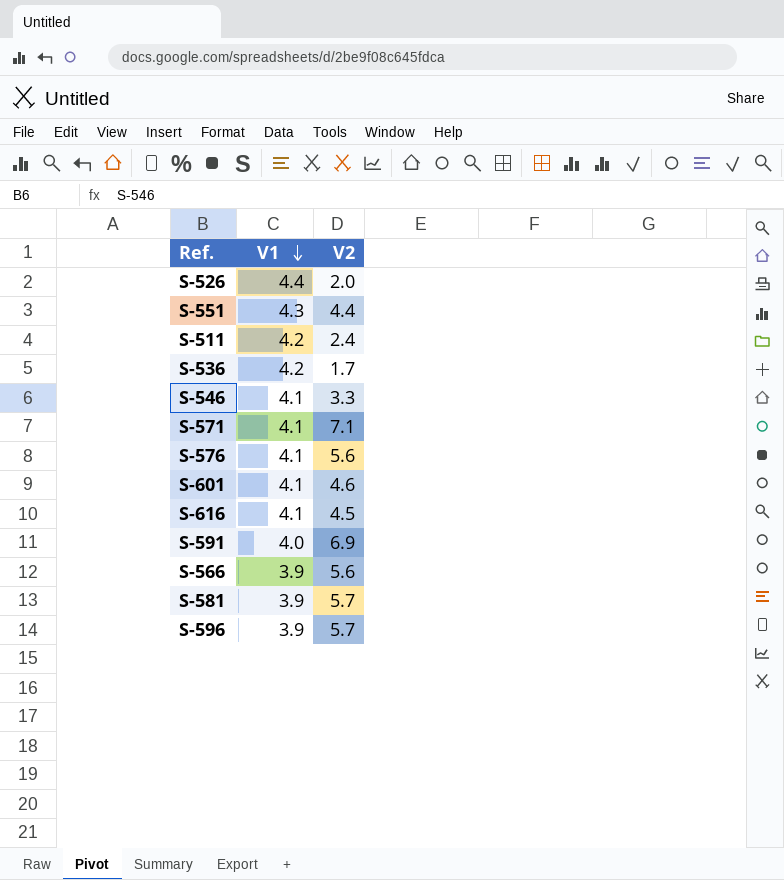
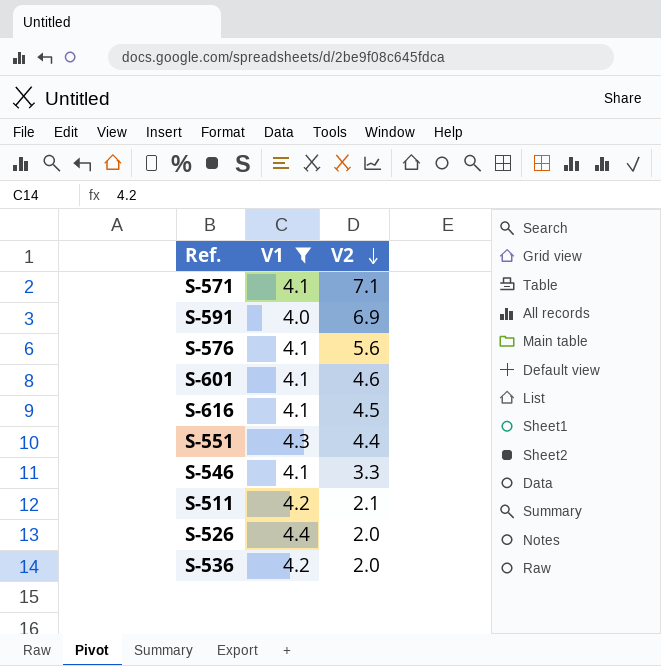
filter: none -> V1 != 3.9
row order: V1 descending -> V2 descending
S-511 | V2: 2.4 -> 2.1
S-536 | V2: 1.7 -> 2.0

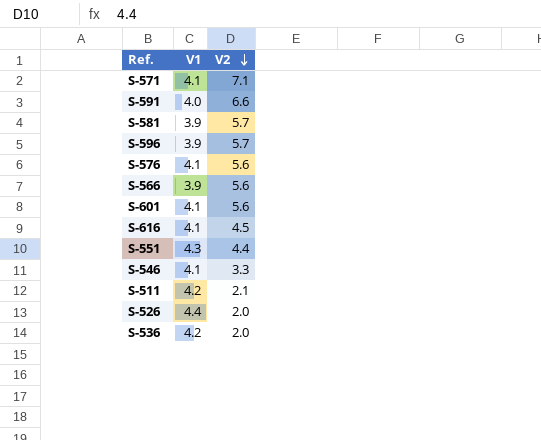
filter: V1 != 3.9 -> none
S-591 | V2: 6.9 -> 6.6
S-601 | V2: 4.6 -> 5.6

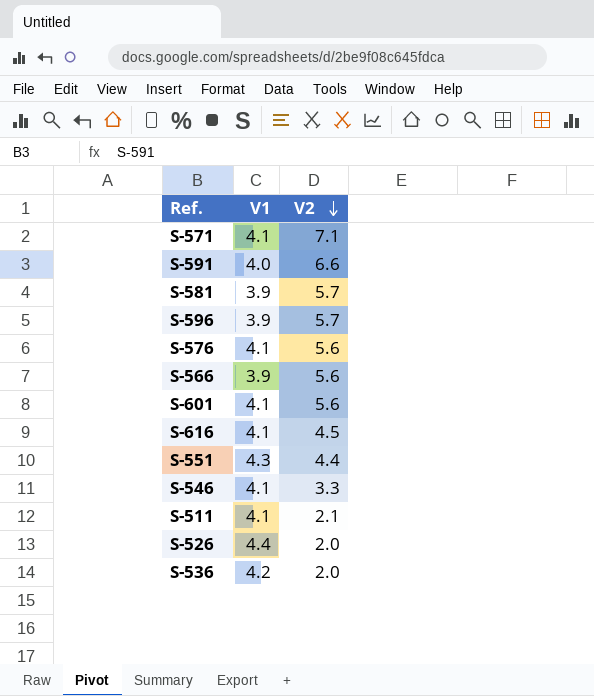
S-511 | V1: 4.2 -> 4.1

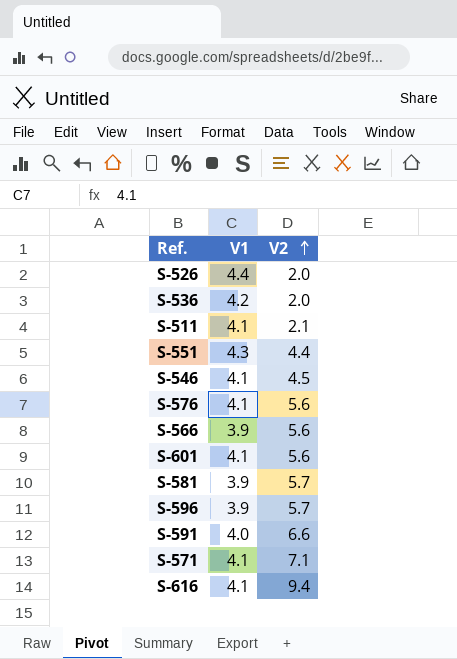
row order: V2 descending -> V2 ascending
S-546 | V2: 3.3 -> 4.5
S-616 | V2: 4.5 -> 9.4

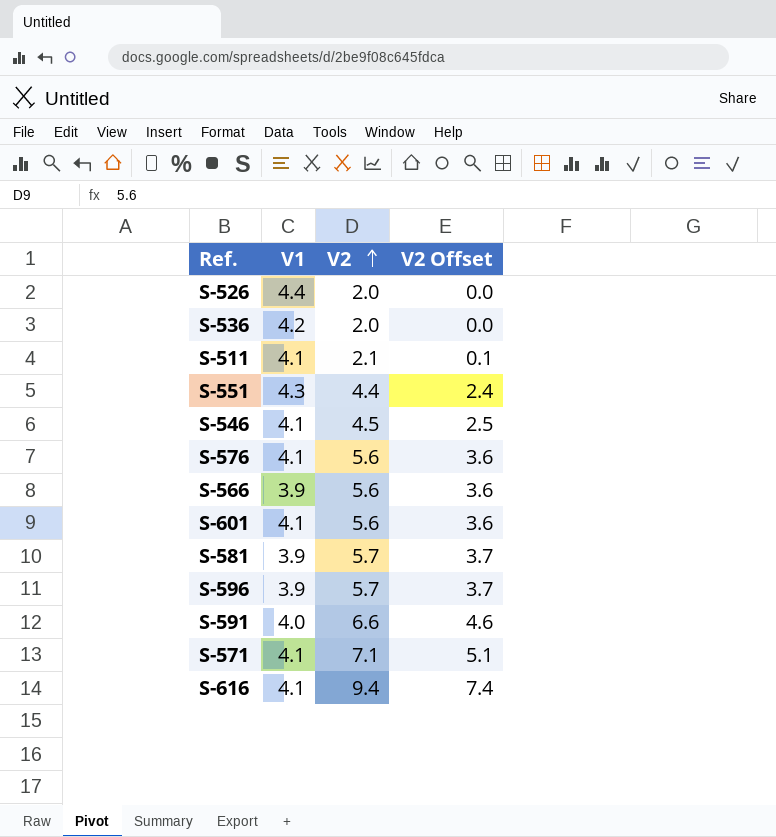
column V2 Offset | formula: none -> [V2] - 2

